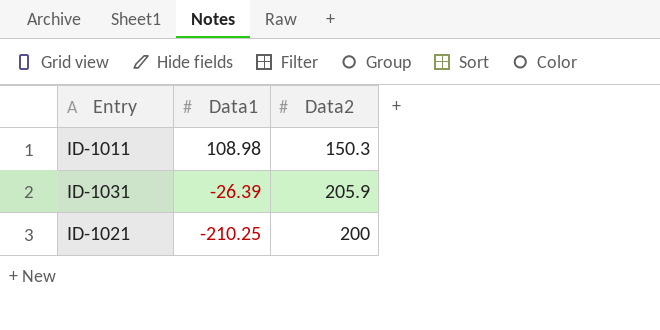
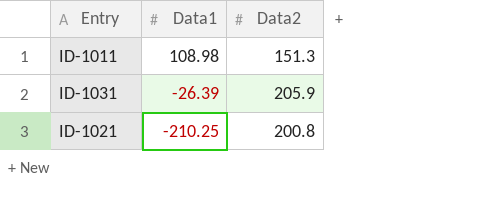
ID-1011 | Data2: 150.3 -> 151.3
ID-1021 | Data2: 200 -> 200.8

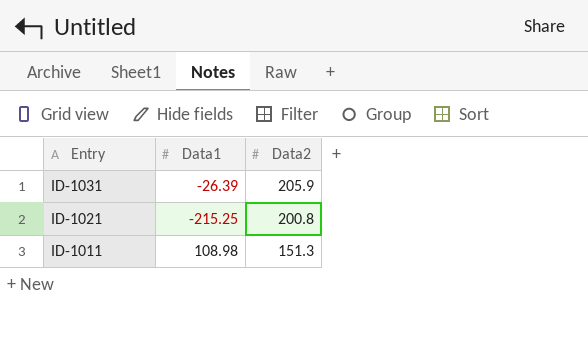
row order: Data1 descending -> Entry descending
ID-1021 | Data1: -210.25 -> -215.25

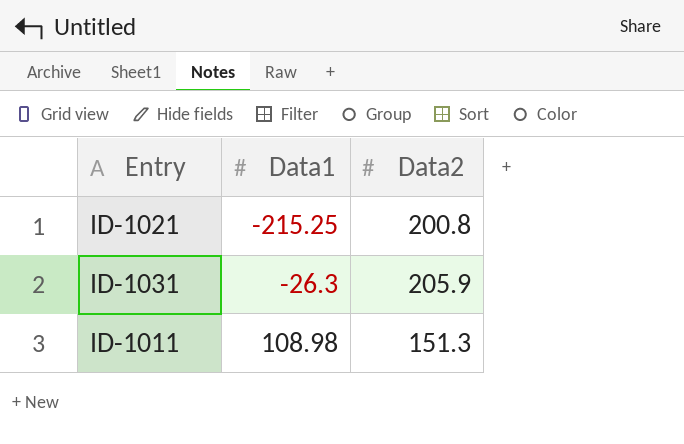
row order: Entry descending -> Data1 ascending
ID-1031 | Data1: -26.39 -> -26.3

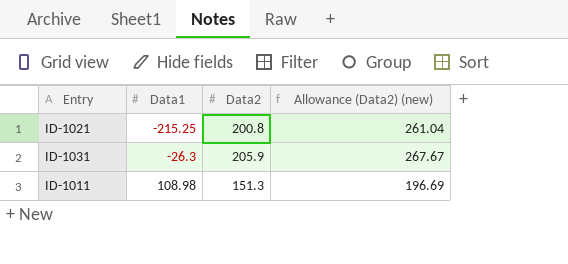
column Allowance (Data2) (new) | formula: none -> [Data2] * 1.3

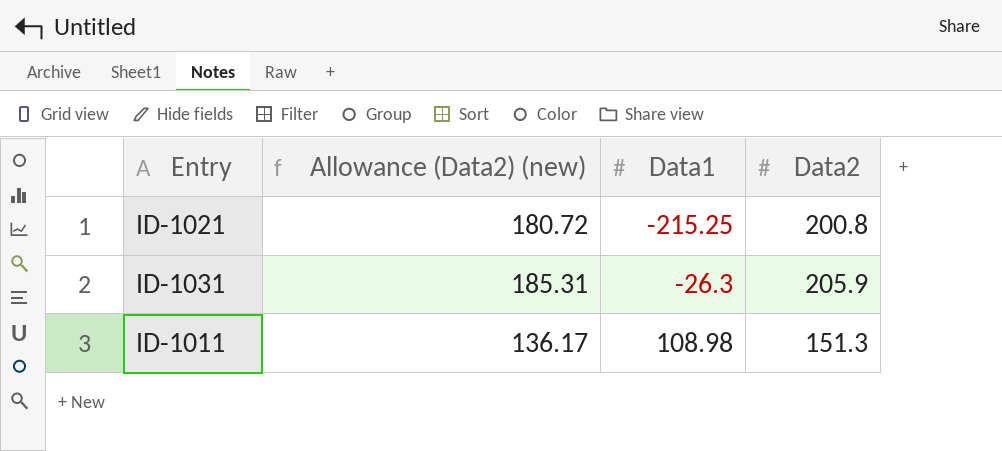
column Allowance (Data2) (new) | formula: [Data2] * 1.3 -> [Data2] * 0.9
column Allowance (Data2) (new) | position: 4 -> 2

